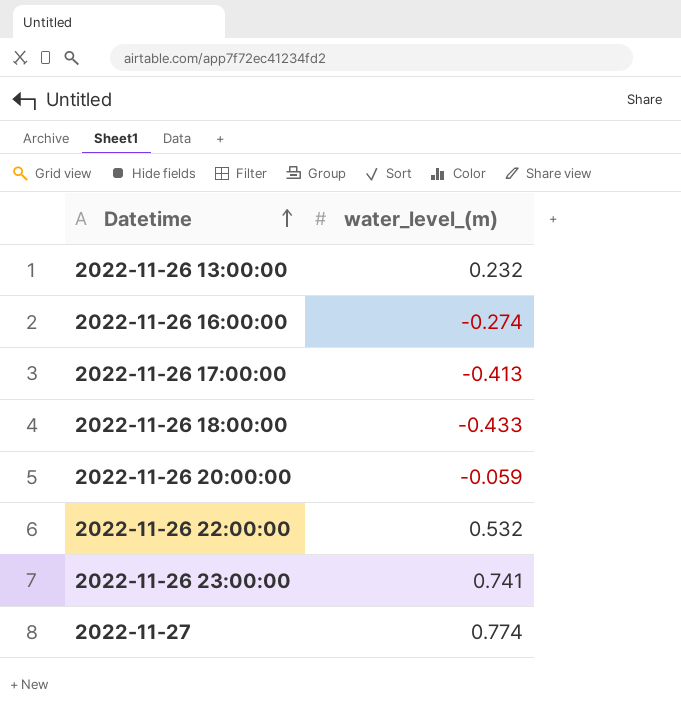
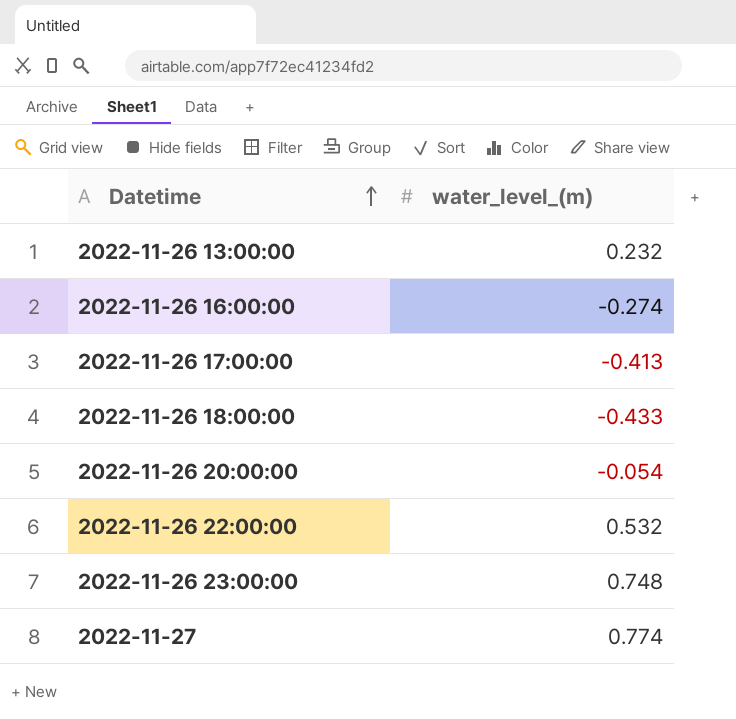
2022-11-26 20:00:00 | water_level_(m): -0.059 -> -0.054
2022-11-26 23:00:00 | water_level_(m): 0.741 -> 0.748

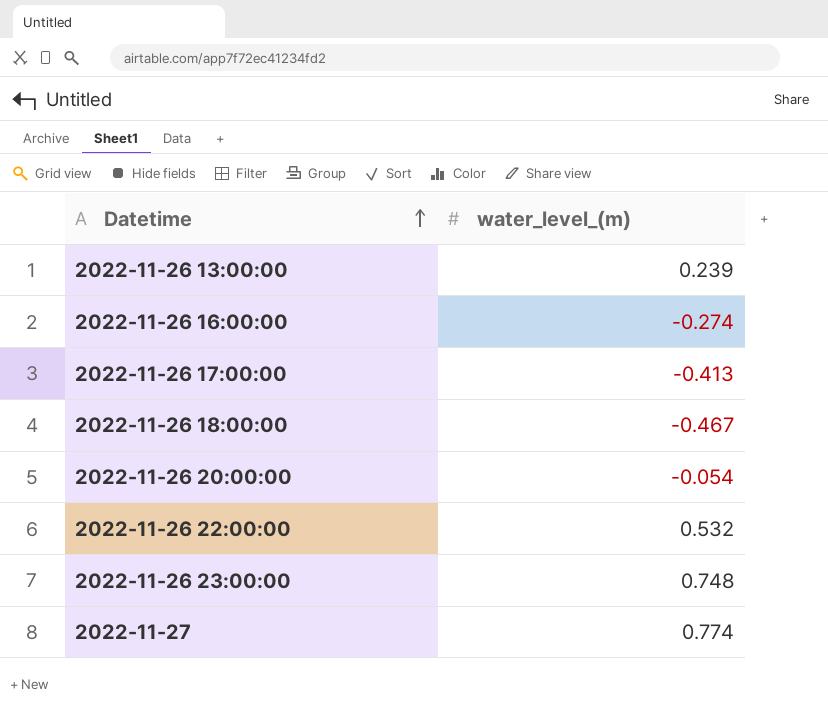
2022-11-26 13:00:00 | water_level_(m): 0.232 -> 0.239
2022-11-26 18:00:00 | water_level_(m): -0.433 -> -0.467

